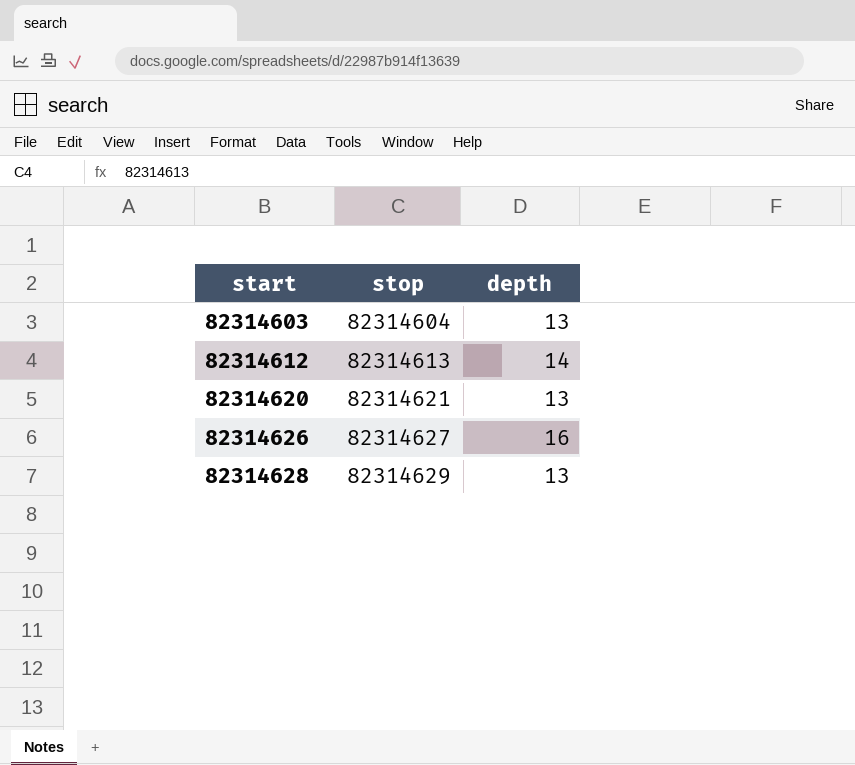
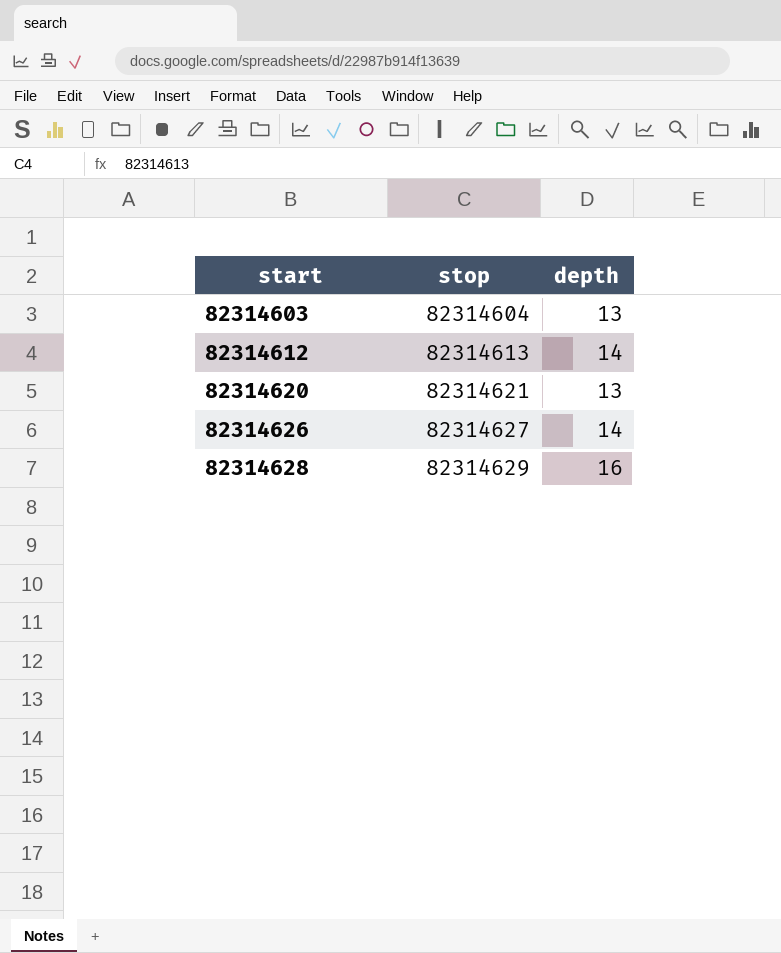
82314626 | depth: 16 -> 14
82314628 | depth: 13 -> 16

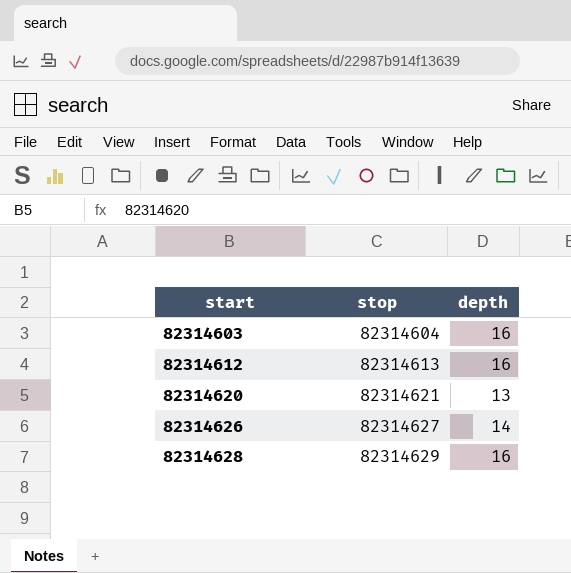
82314603 | depth: 13 -> 16
82314612 | depth: 14 -> 16

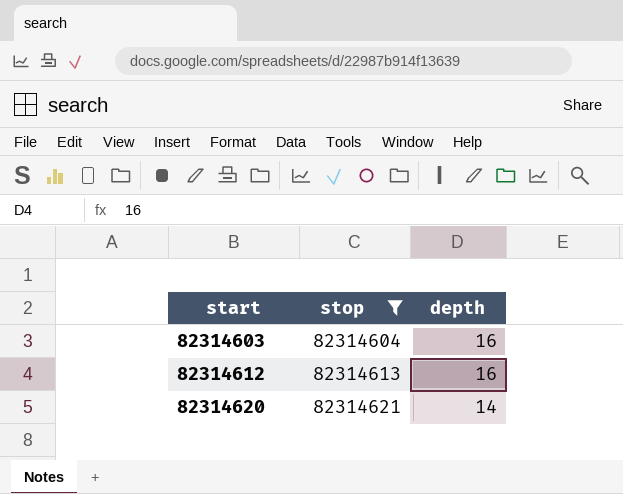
filter: none -> stop <= 82314621
82314620 | depth: 13 -> 14

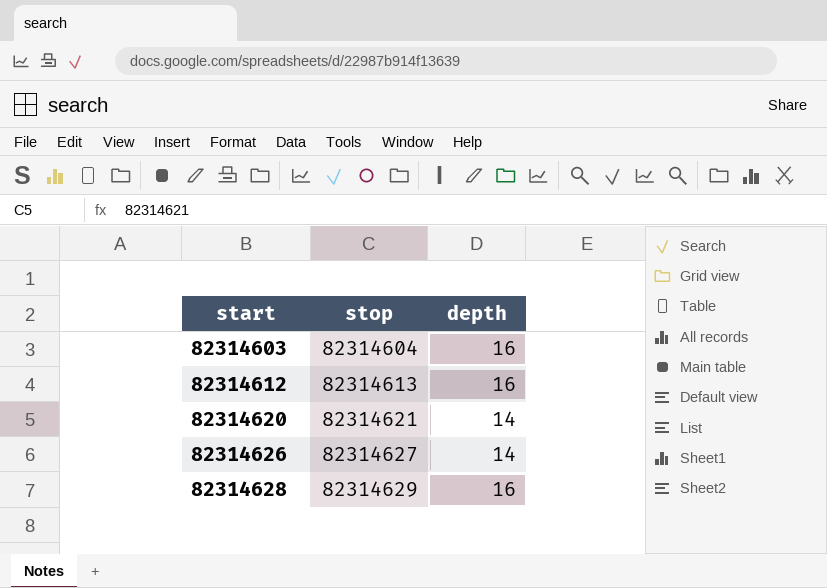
filter: stop <= 82314621 -> none

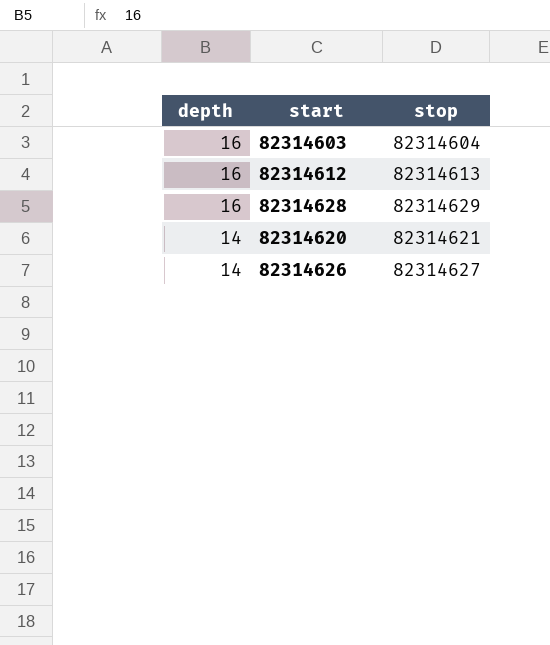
row order: start ascending -> depth descending
column depth | position: 3 -> 1

